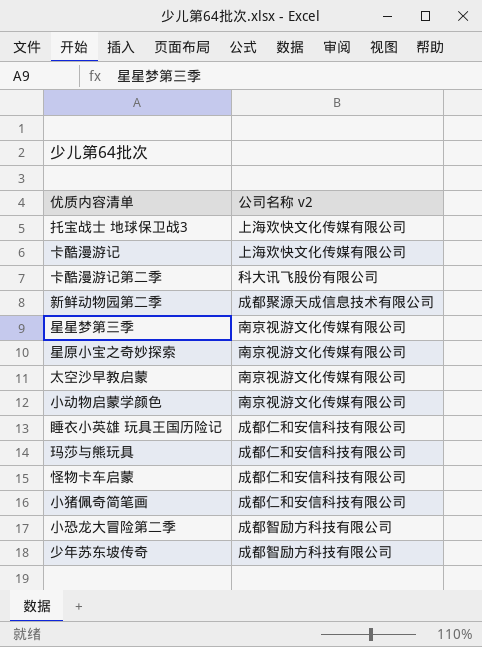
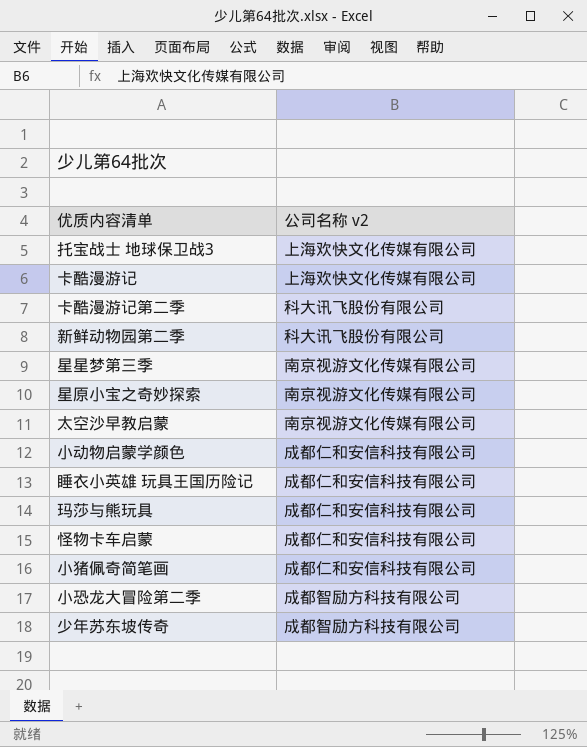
新鲜动物园第二季 | 公司名称 v2: 成都聚源天成信息技术有限公司 -> 科大讯飞股份有限公司
小动物启蒙学颜色 | 公司名称 v2: 南京视游文化传媒有限公司 -> 成都仁和安信科技有限公司

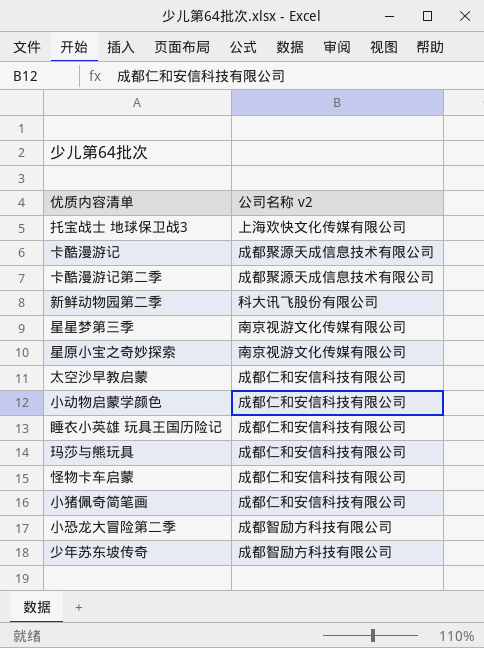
卡酷漫游记 | 公司名称 v2: 上海欢快文化传媒有限公司 -> 成都聚源天成信息技术有限公司
卡酷漫游记第二季 | 公司名称 v2: 科大讯飞股份有限公司 -> 成都聚源天成信息技术有限公司
太空沙早教启蒙 | 公司名称 v2: 南京视游文化传媒有限公司 -> 成都仁和安信科技有限公司

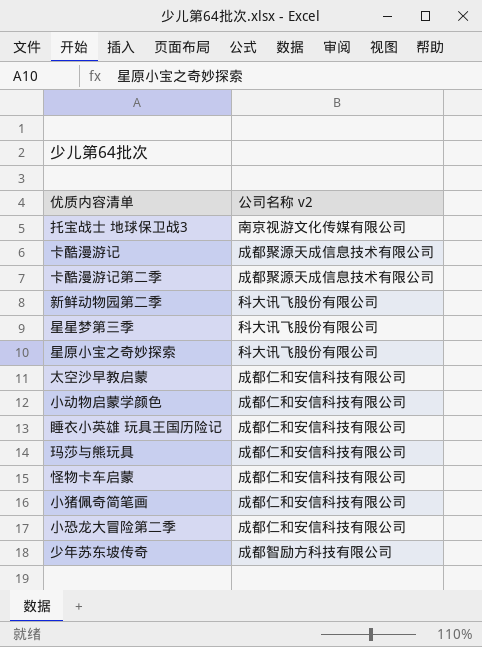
托宝战士 地球保卫战3 | 公司名称 v2: 上海欢快文化传媒有限公司 -> 南京视游文化传媒有限公司
星星梦第三季 | 公司名称 v2: 南京视游文化传媒有限公司 -> 科大讯飞股份有限公司
星原小宝之奇妙探索 | 公司名称 v2: 南京视游文化传媒有限公司 -> 科大讯飞股份有限公司
小恐龙大冒险第二季 | 公司名称 v2: 成都智励方科技有限公司 -> 成都仁和安信科技有限公司

